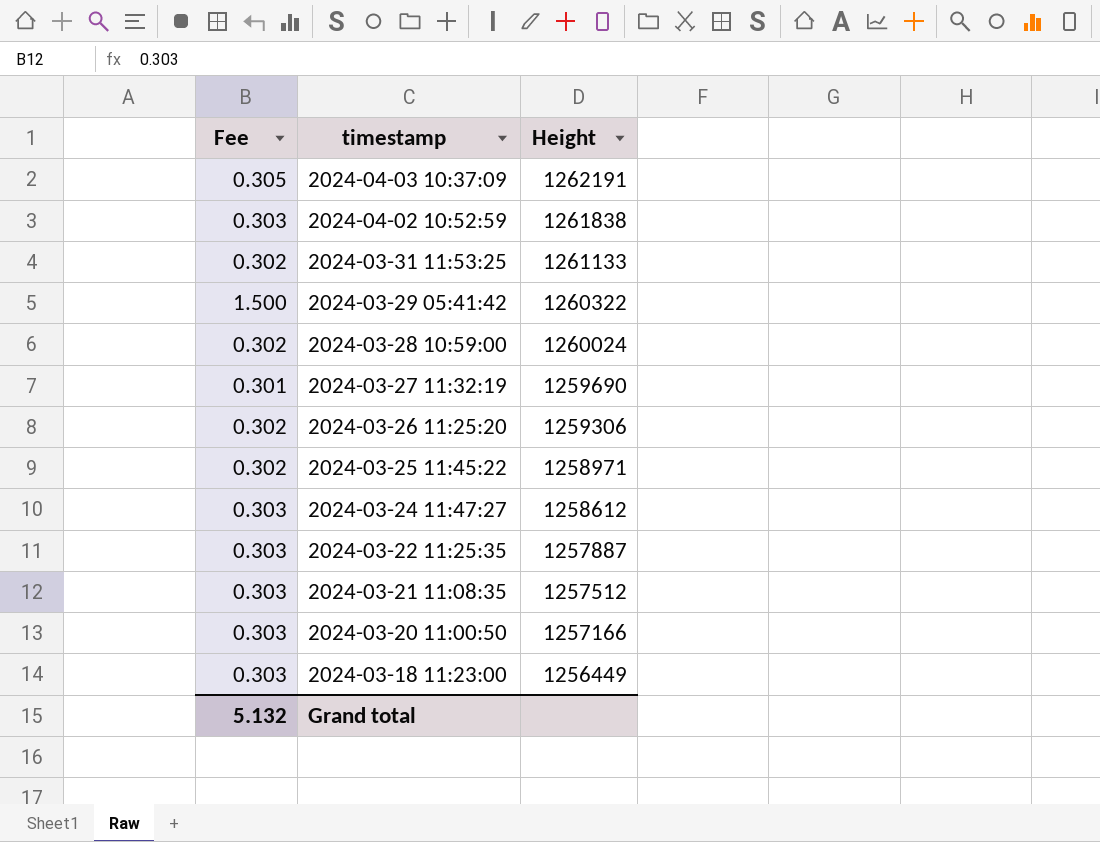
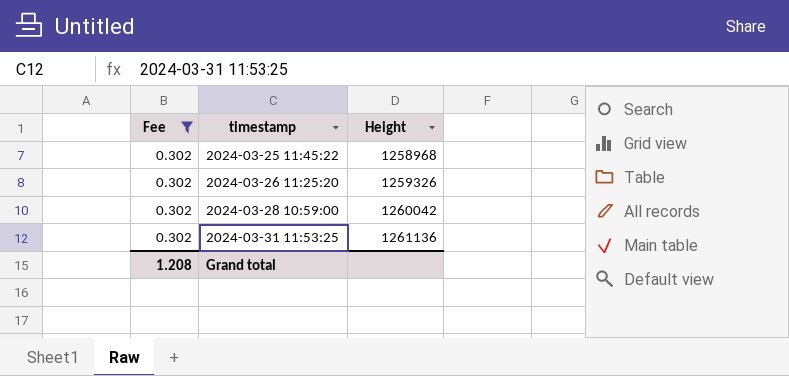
filter: none -> Fee = 0.302
row order: timestamp descending -> timestamp ascending
2024-03-25 11:45:22 | Height: 1258971 -> 1258968
2024-03-26 11:25:20 | Height: 1259306 -> 1259326
2024-03-28 10:59:00 | Height: 1260024 -> 1260042
2024-03-31 11:53:25 | Height: 1261133 -> 1261136
Grand total | Fee: 5.132 -> 1.208

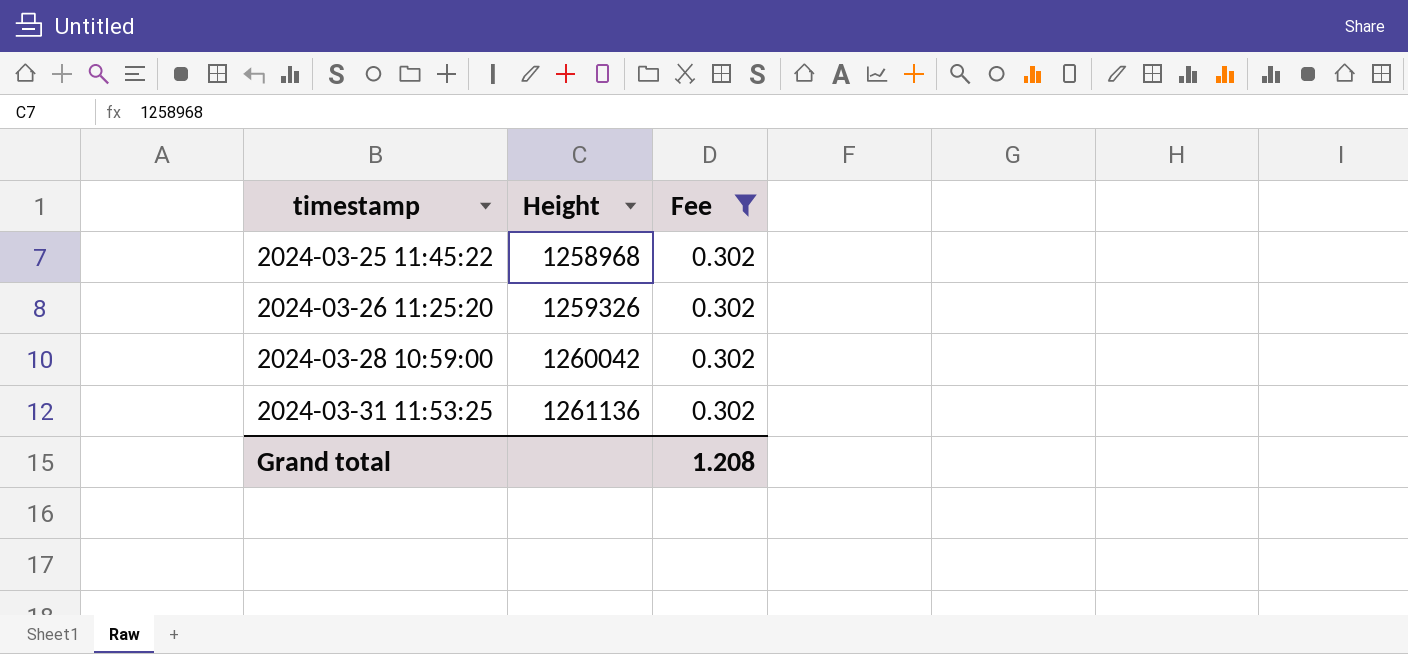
column Fee | position: 1 -> 3

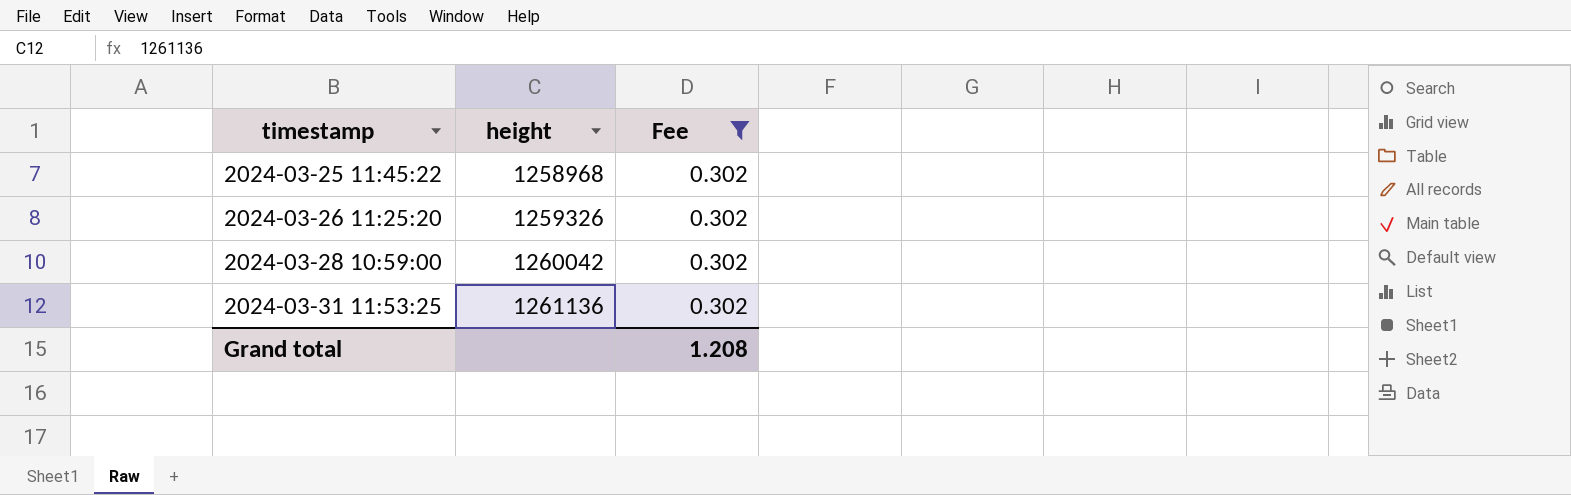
column name: Height -> height

